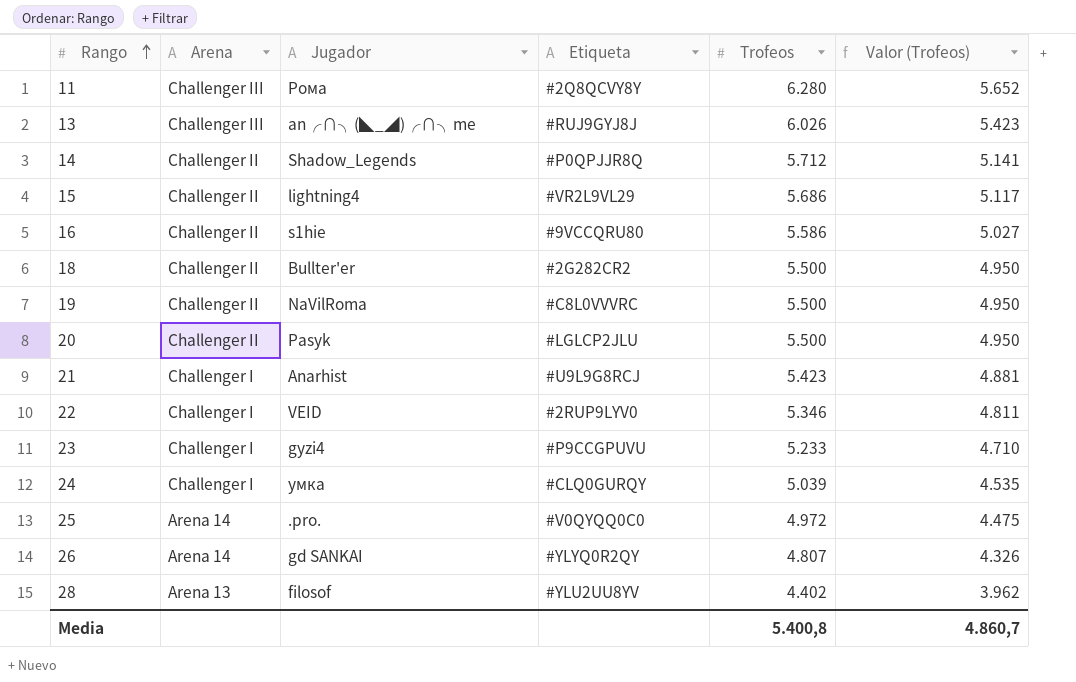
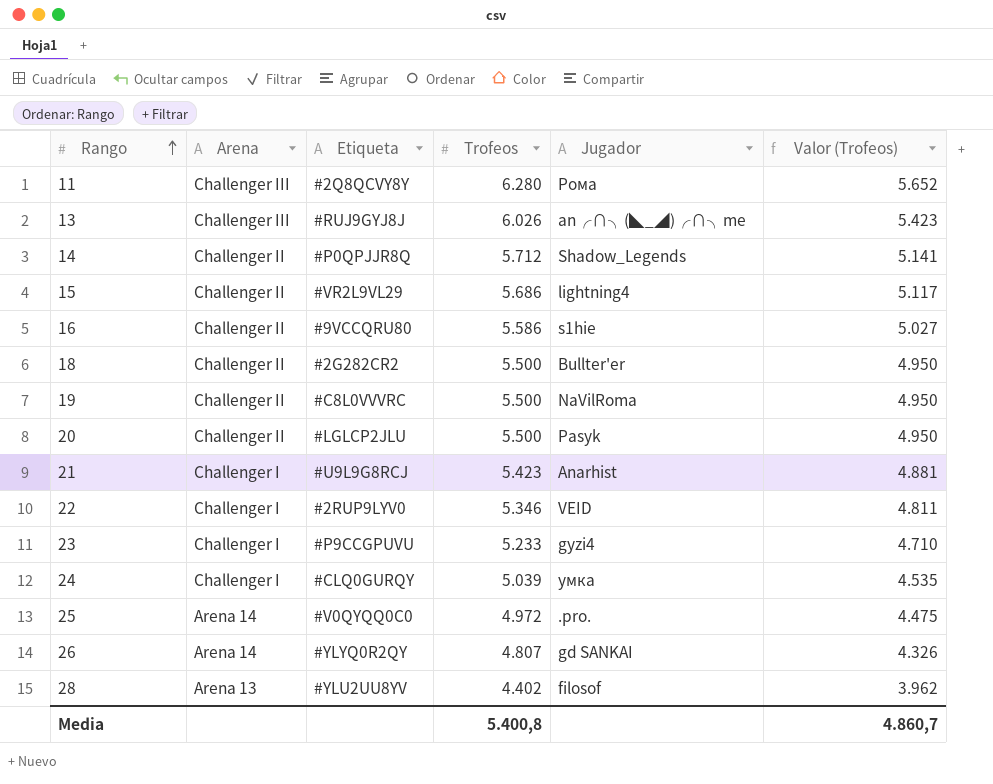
column Jugador | position: 3 -> 5

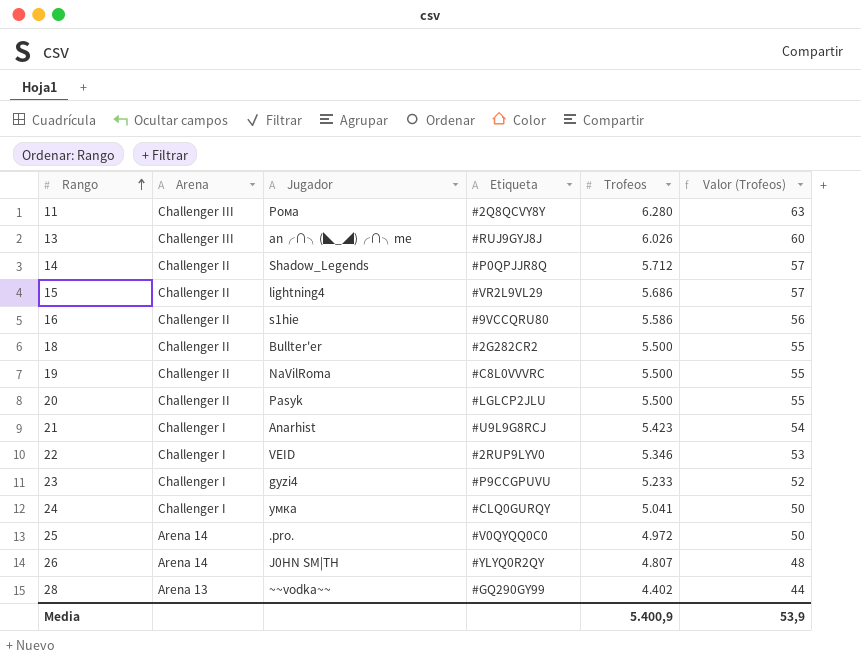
column Jugador | position: 5 -> 3
column Valor (Trofeos) | formula: [Trofeos] * 0,9 -> [Trofeos] * 0,01
24 | Trofeos: 5.039 -> 5.041
26 | Jugador: gd SANKAI -> J0HN SM|TH
28 | Jugador: filosof -> ~~vodka~~
28 | Etiqueta: #YLU2UU8YV -> #GQ290GY99
Media | Trofeos: 5.400,8 -> 5.400,9
Media | Valor (Trofeos): 4.860,7 -> 53,9

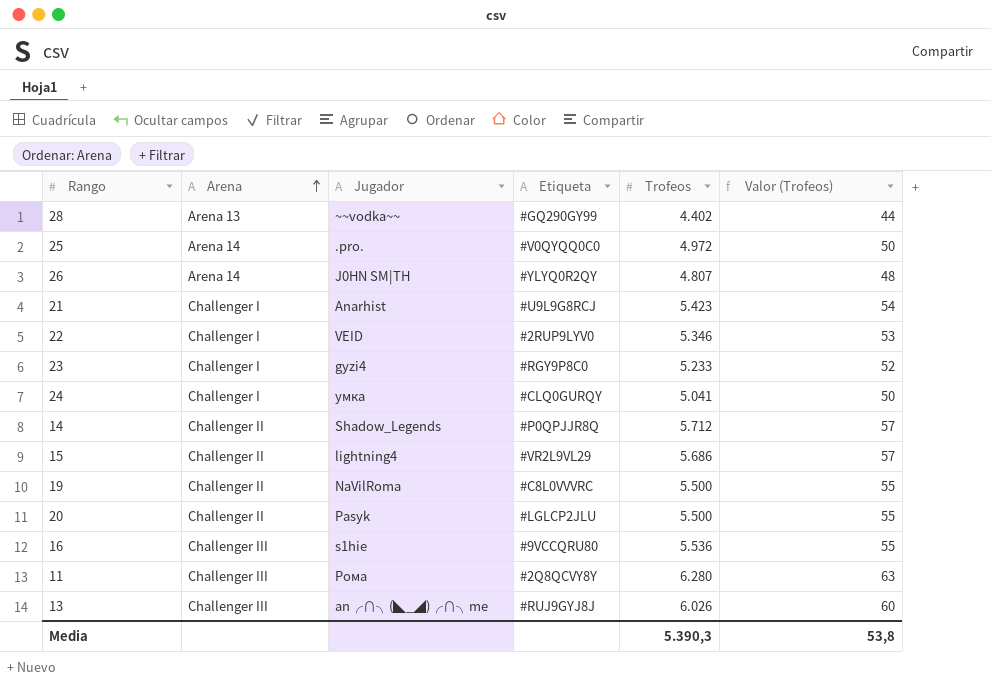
row order: Rango ascending -> Arena ascending
row 18: Challenger II | Bullter'er | #2G282CR2 | 5.500 | 55 -> none
23 | Etiqueta: #P9CCGPUVU -> #RGY9P8C0
16 | Arena: Challenger II -> Challenger III
16 | Trofeos: 5.586 -> 5.536
16 | Valor (Trofeos): 56 -> 55
Media | Trofeos: 5.400,9 -> 5.390,3
Media | Valor (Trofeos): 53,9 -> 53,8

